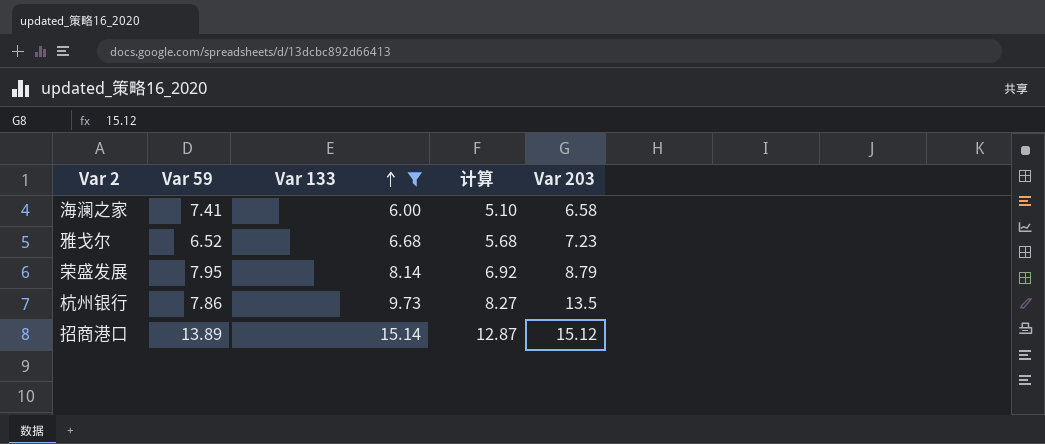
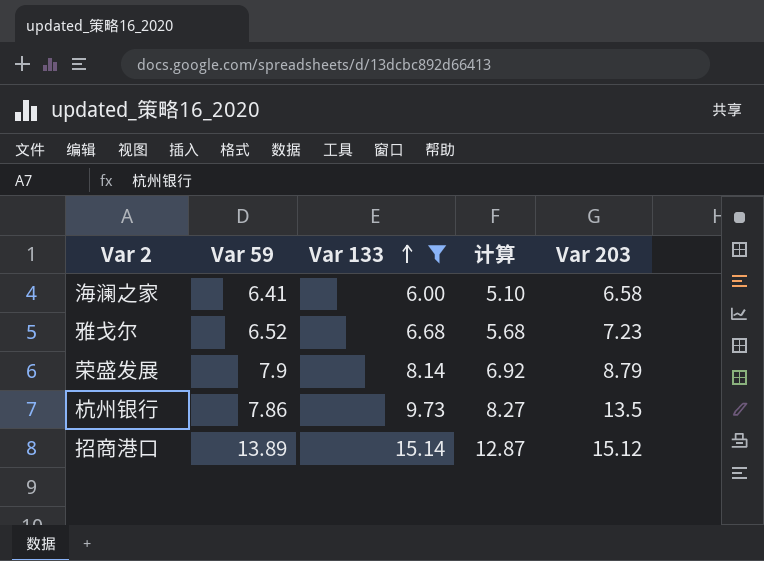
海澜之家 | Var 59: 7.41 -> 6.41
荣盛发展 | Var 59: 7.95 -> 7.9

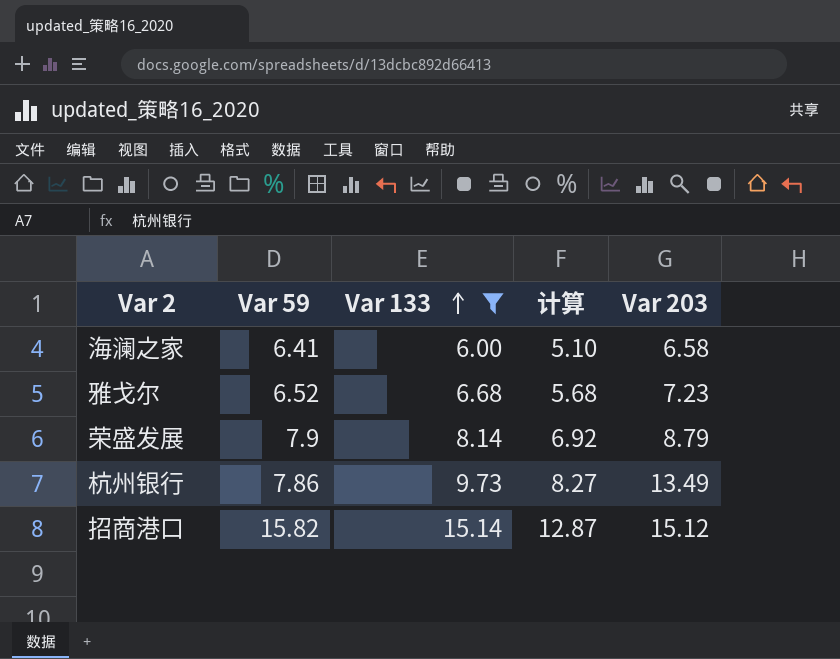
杭州银行 | Var 203: 13.5 -> 13.49
招商港口 | Var 59: 13.89 -> 15.82

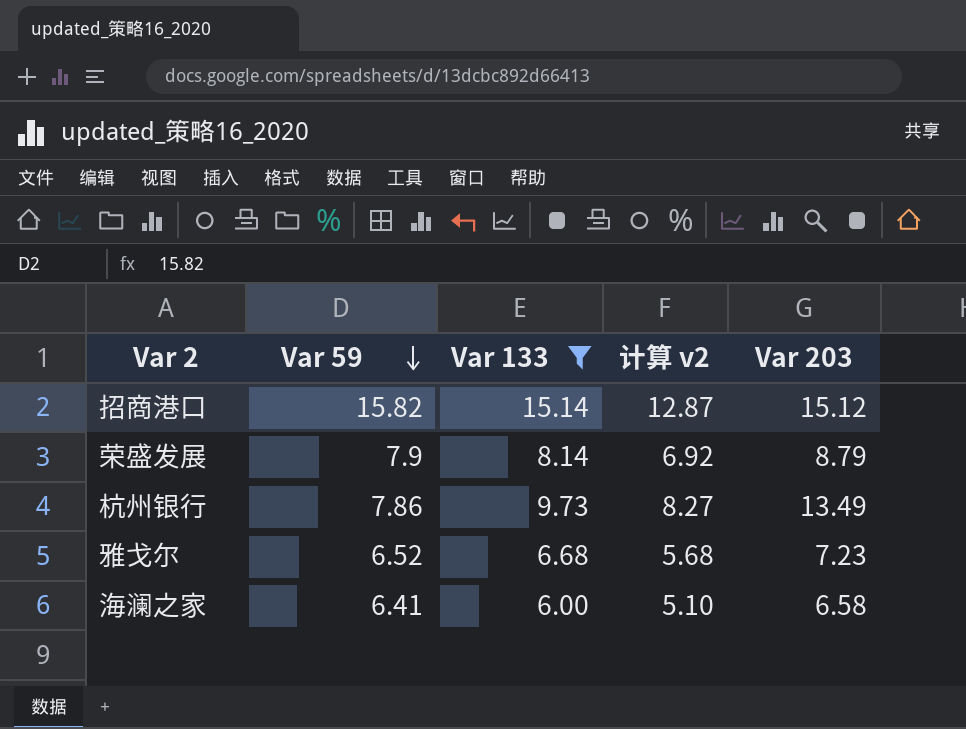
row order: Var 133 ascending -> Var 59 descending
column name: 计算 -> 计算 v2

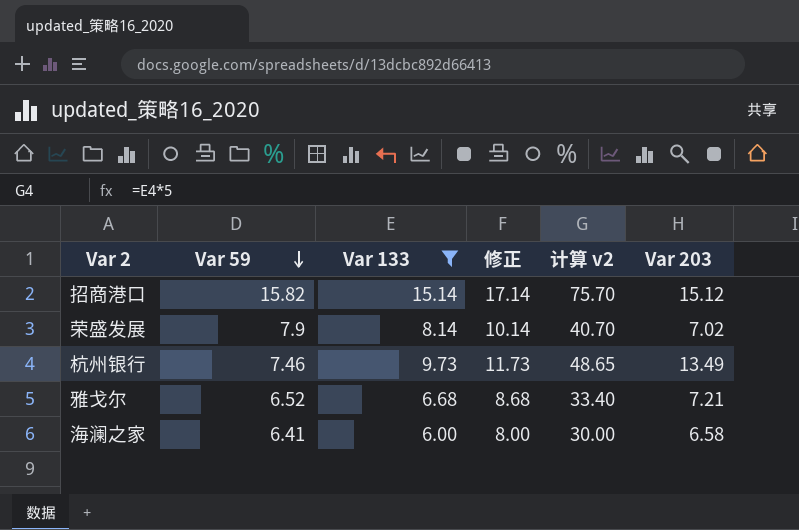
column 修正 | formula: none -> [Var 133] + 2
column 计算 v2 | formula: [Var 133] * 0.85 -> [Var 133] * 5
荣盛发展 | Var 203: 8.79 -> 7.02
杭州银行 | Var 59: 7.86 -> 7.46
雅戈尔 | Var 203: 7.23 -> 7.21

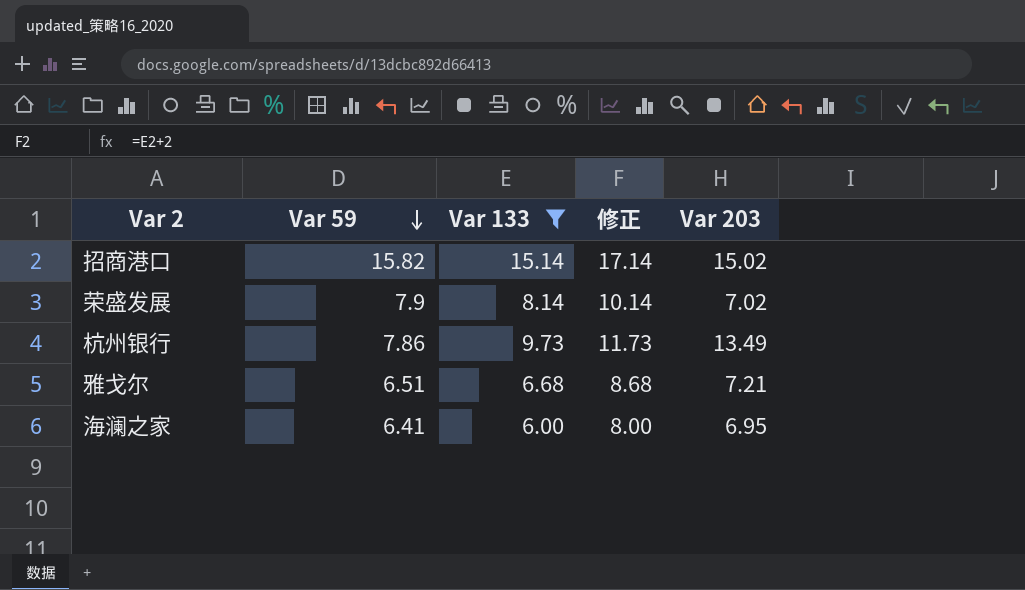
column 计算 v2 | formula: [Var 133] * 5 -> none
招商港口 | Var 203: 15.12 -> 15.02
杭州银行 | Var 59: 7.46 -> 7.86
雅戈尔 | Var 59: 6.52 -> 6.51
海澜之家 | Var 203: 6.58 -> 6.95

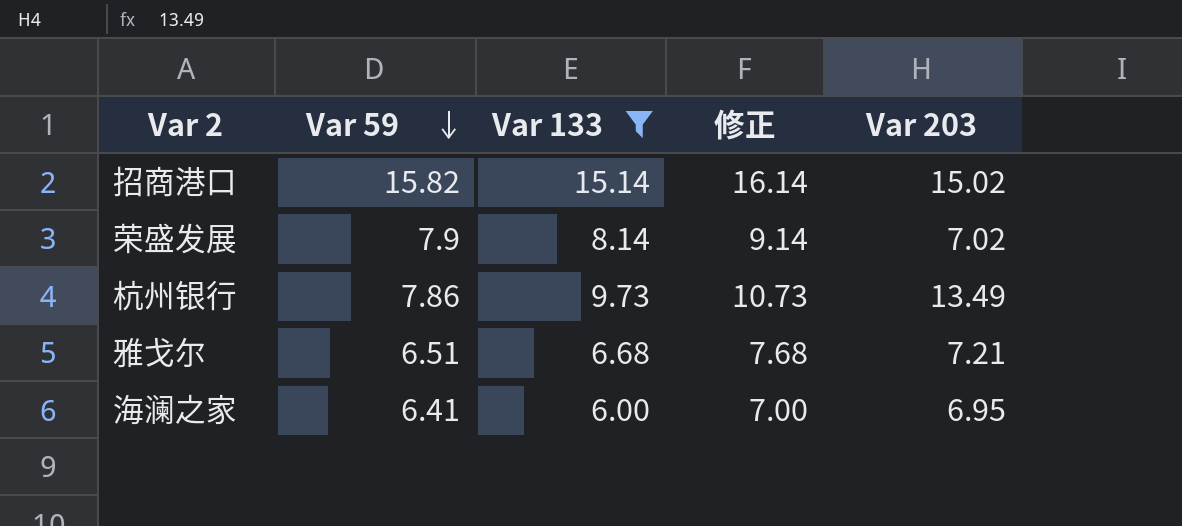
column 修正 | formula: [Var 133] + 2 -> [Var 133] + 1

